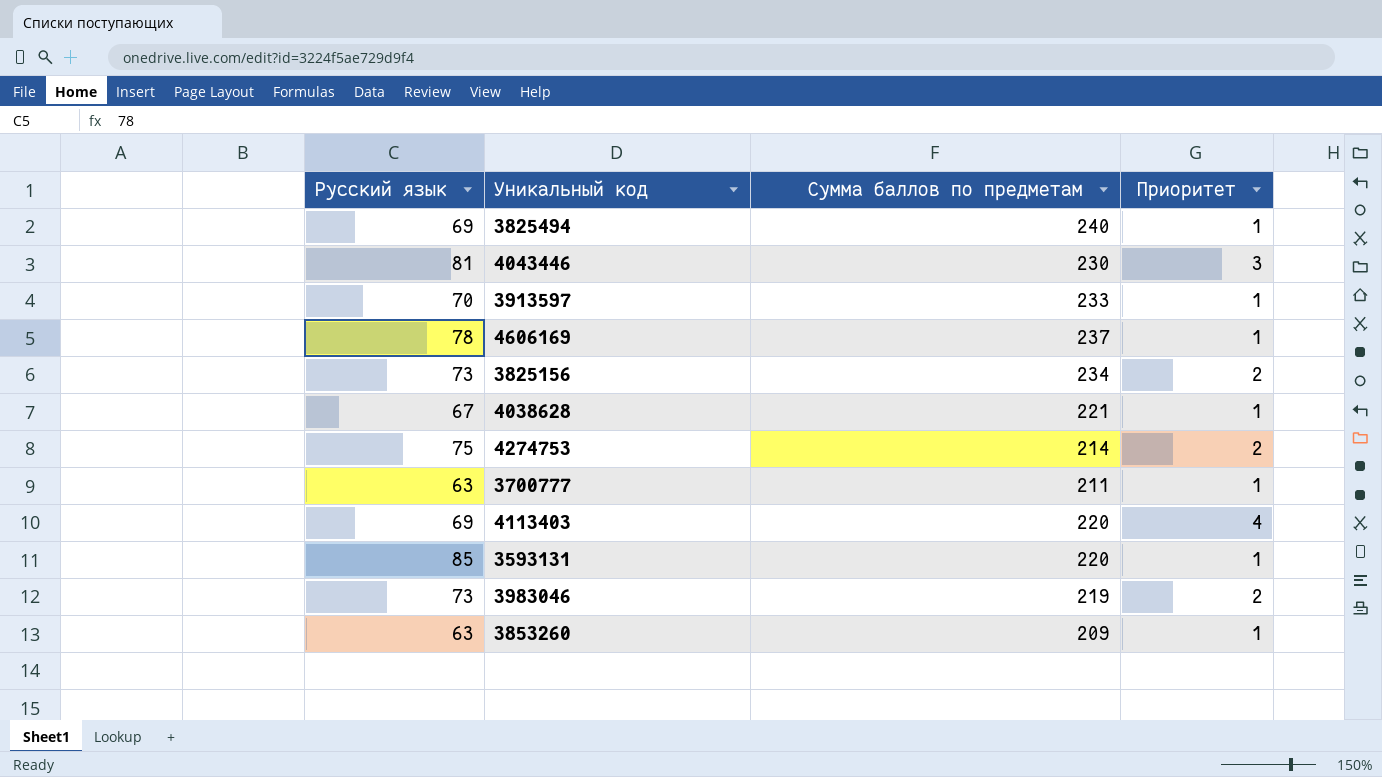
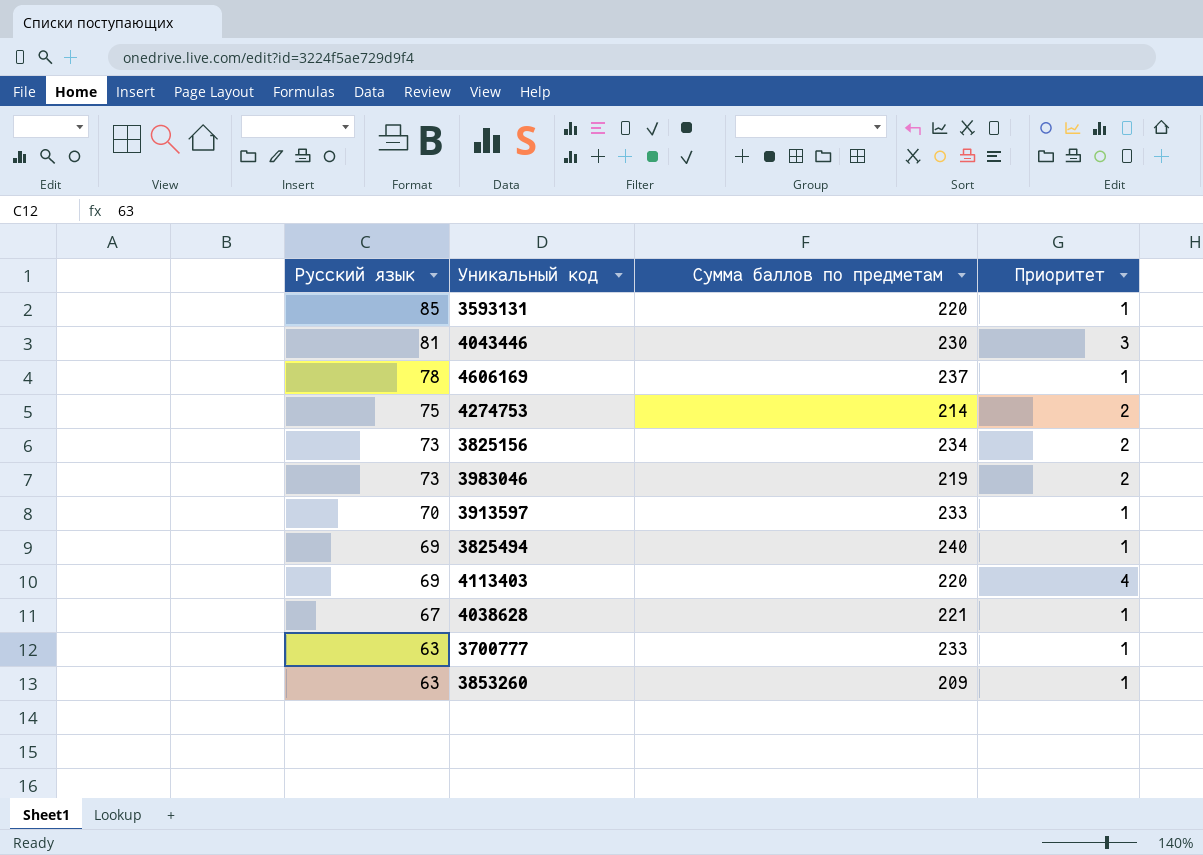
row order: none -> Русский язык descending
3700777 | Сумма баллов по предметам: 211 -> 233

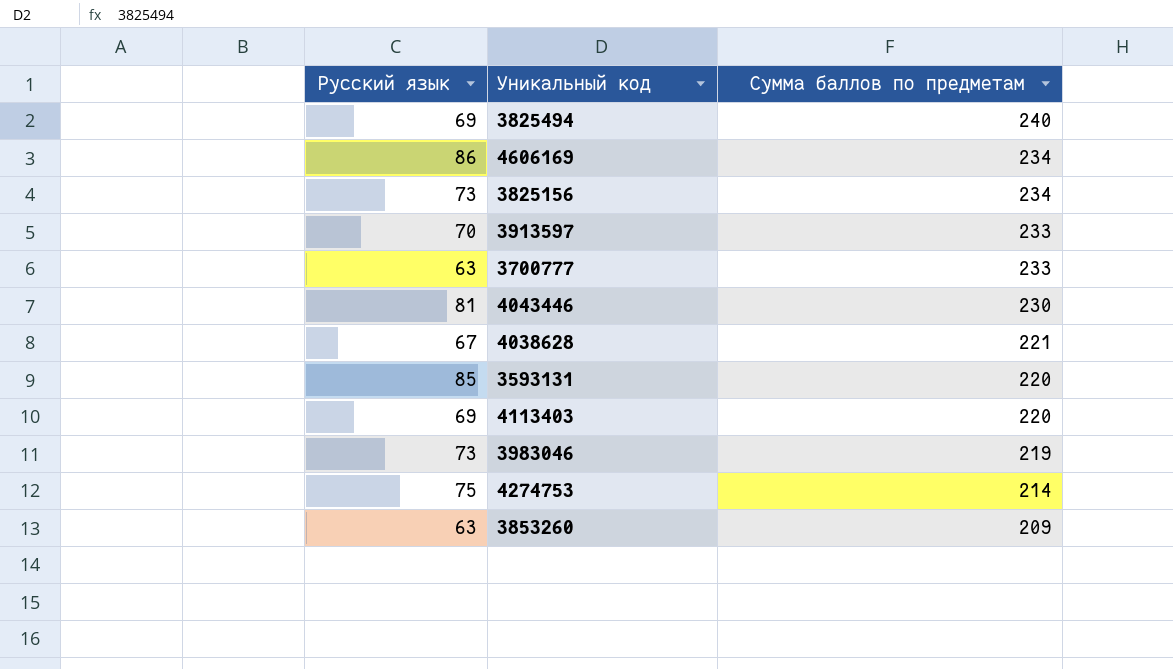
row order: Русский язык descending -> Сумма баллов по предметам descending
column Приоритет | position: 4 -> none
4606169 | Русский язык: 78 -> 86
4606169 | Сумма баллов по предметам: 237 -> 234

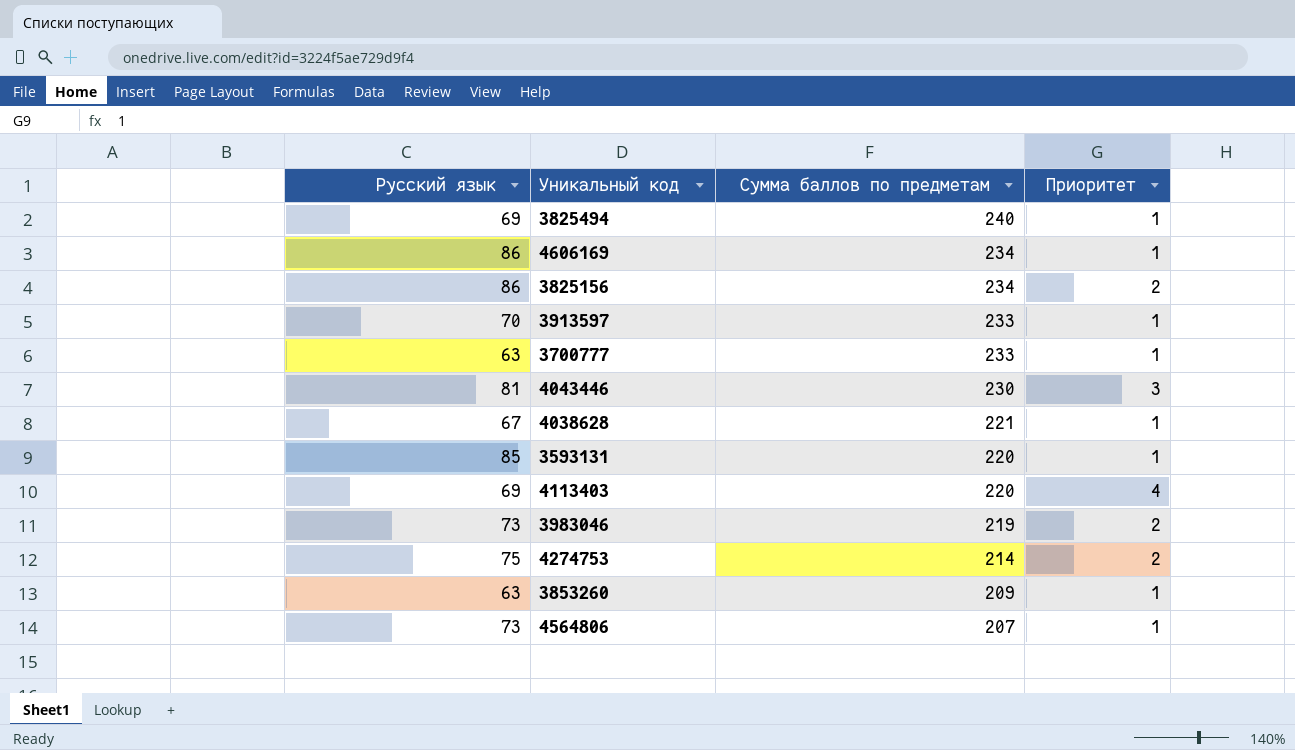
column Приоритет | position: none -> 4
3825156 | Русский язык: 73 -> 86
row 4564806: none -> 73 | 207 | 1

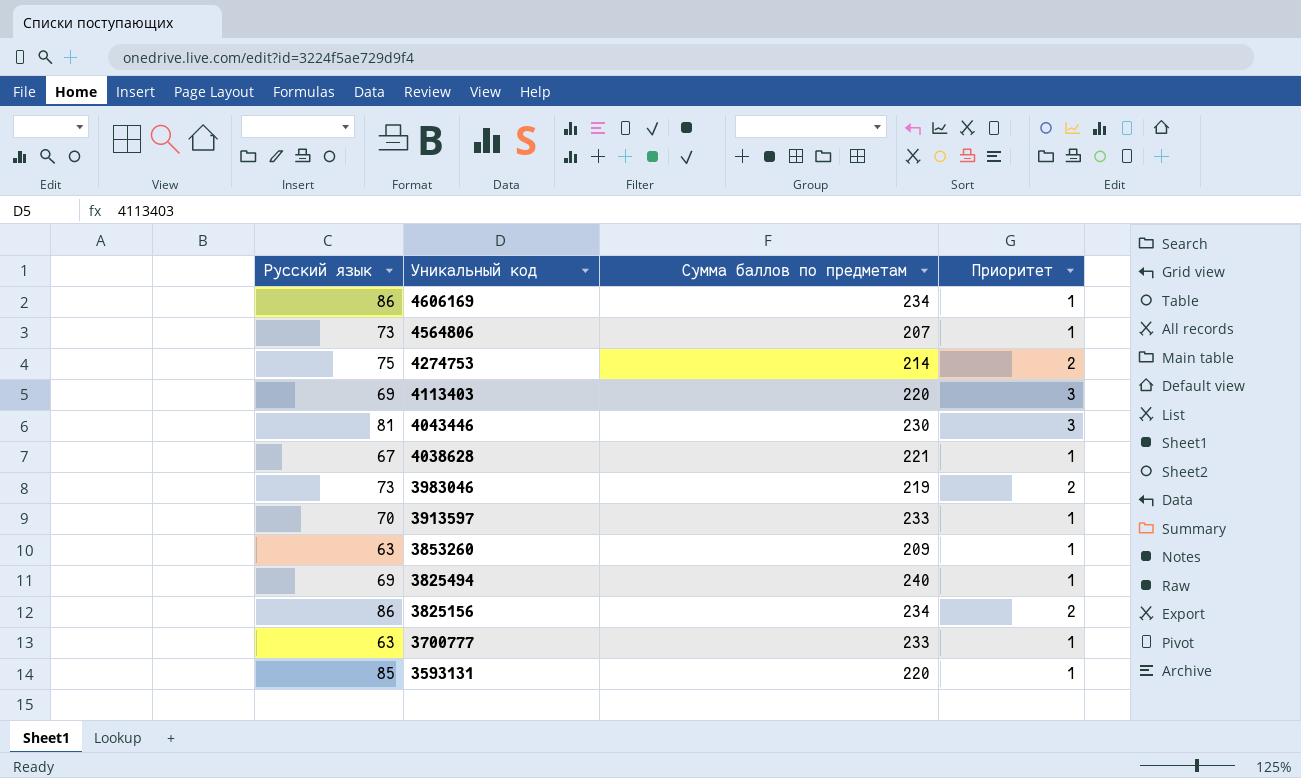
row order: Сумма баллов по предметам descending -> Уникальный код descending
4113403 | Приоритет: 4 -> 3

